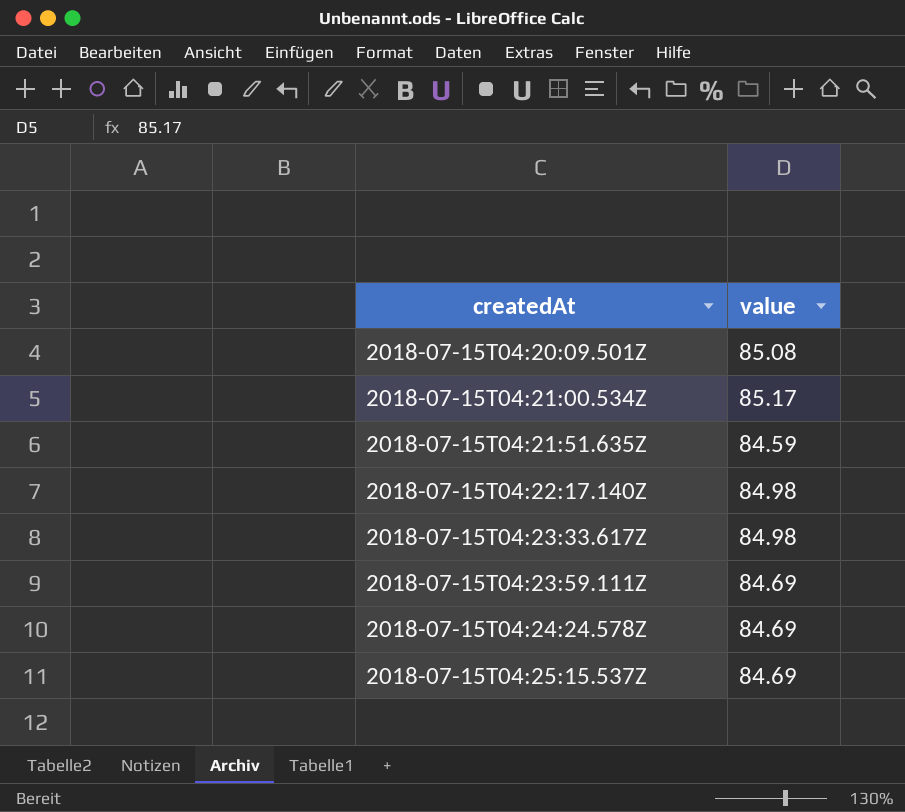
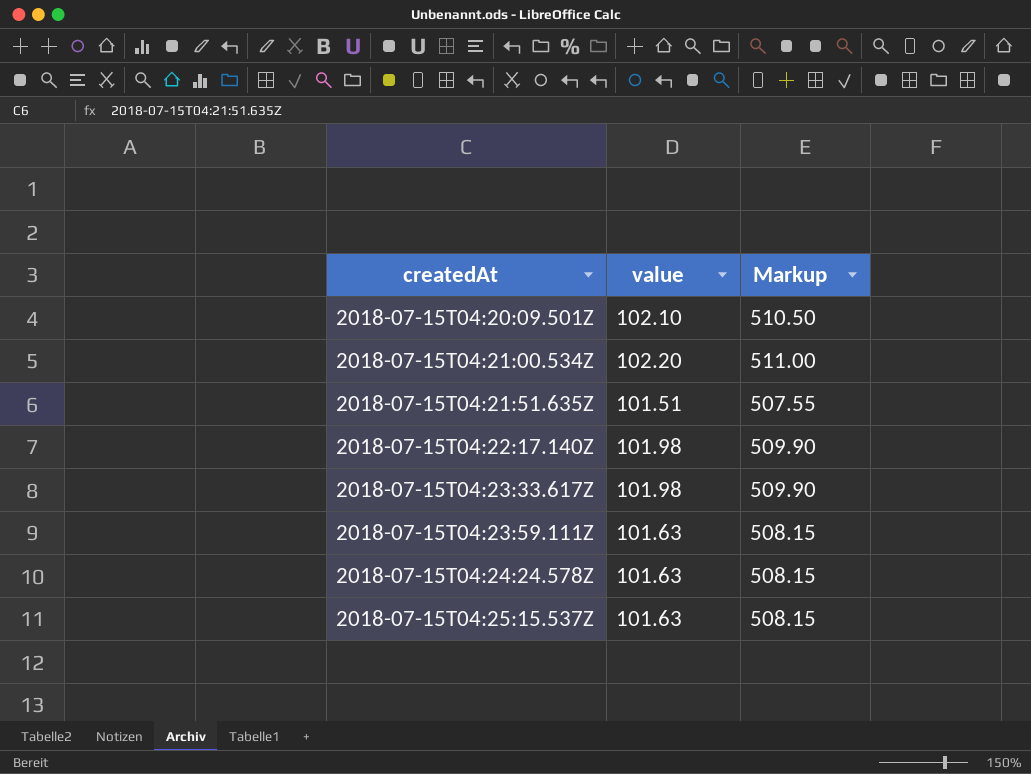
column Markup | formula: none -> [value] * 5
2018-07-15T04:20:09.501Z | value: 85.08 -> 102.10
2018-07-15T04:21:00.534Z | value: 85.17 -> 102.20
2018-07-15T04:21:51.635Z | value: 84.59 -> 101.51
2018-07-15T04:22:17.140Z | value: 84.98 -> 101.98
2018-07-15T04:23:33.617Z | value: 84.98 -> 101.98
2018-07-15T04:23:59.111Z | value: 84.69 -> 101.63
2018-07-15T04:24:24.578Z | value: 84.69 -> 101.63
2018-07-15T04:25:15.537Z | value: 84.69 -> 101.63

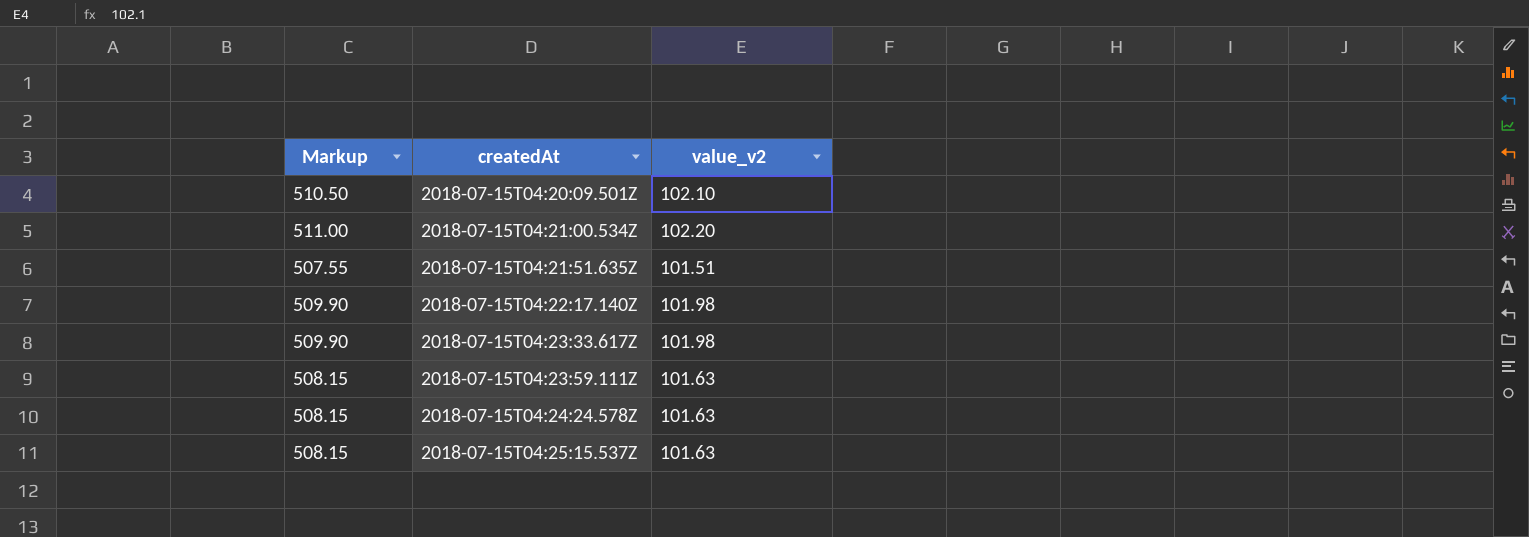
column Markup | position: 3 -> 1
column name: value -> value_v2

